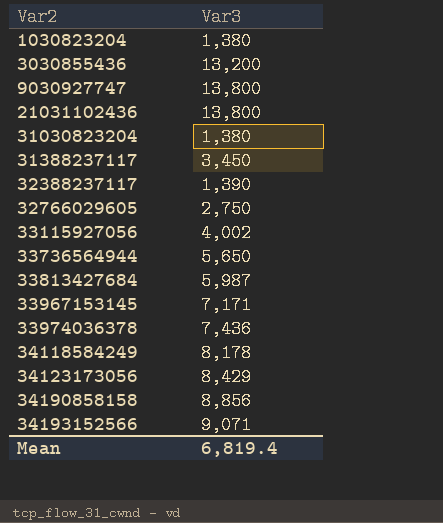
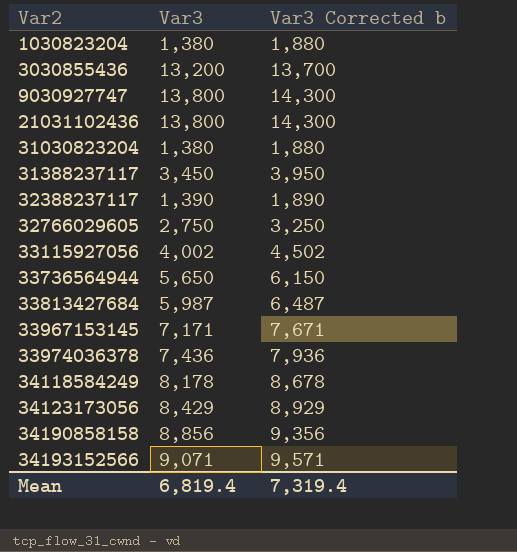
column Var3 Corrected b | formula: none -> [Var3] + 500

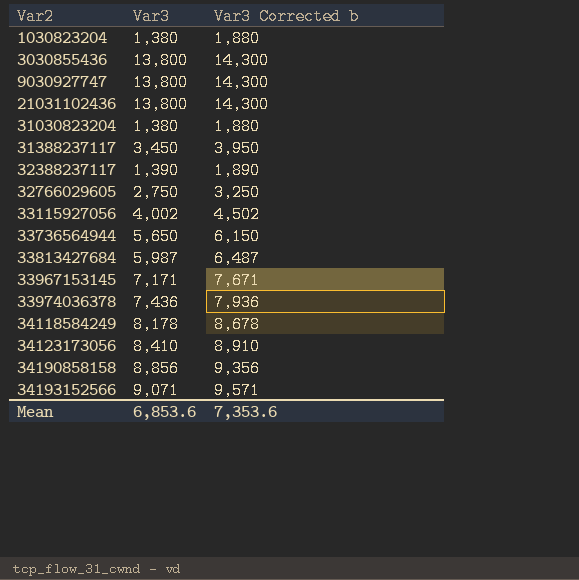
3030855436 | Var3: 13,200 -> 13,800
3030855436 | Var3 Corrected b: 13,700 -> 14,300
34123173056 | Var3: 8,429 -> 8,410
34123173056 | Var3 Corrected b: 8,929 -> 8,910
Mean | Var3: 6,819.4 -> 6,853.6
Mean | Var3 Corrected b: 7,319.4 -> 7,353.6

